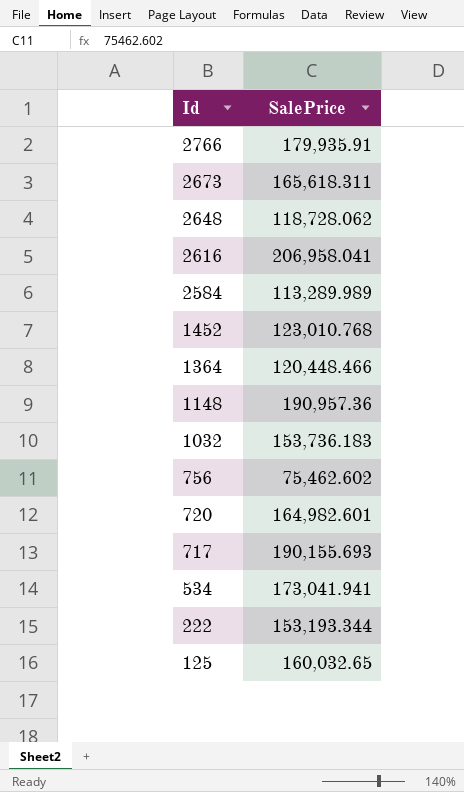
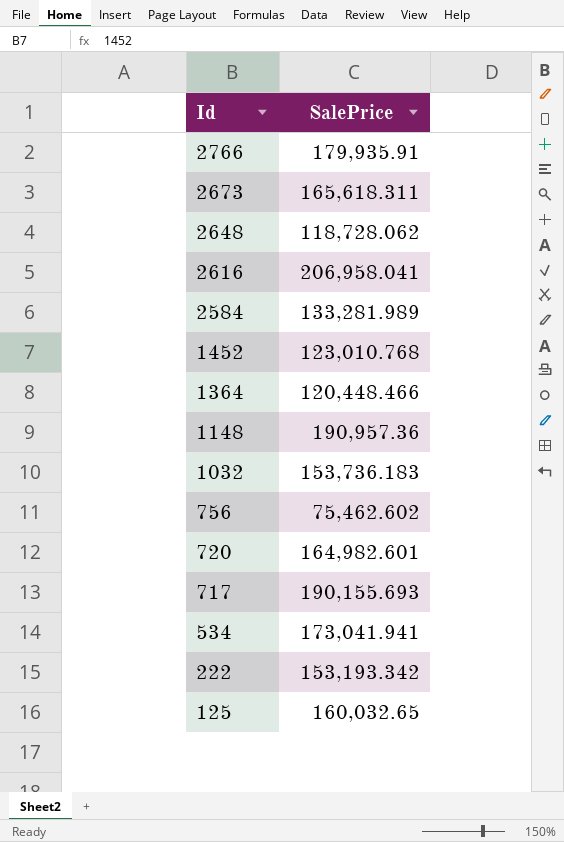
2584 | SalePrice: 113,289.989 -> 133,281.989
222 | SalePrice: 153,193.344 -> 153,193.342

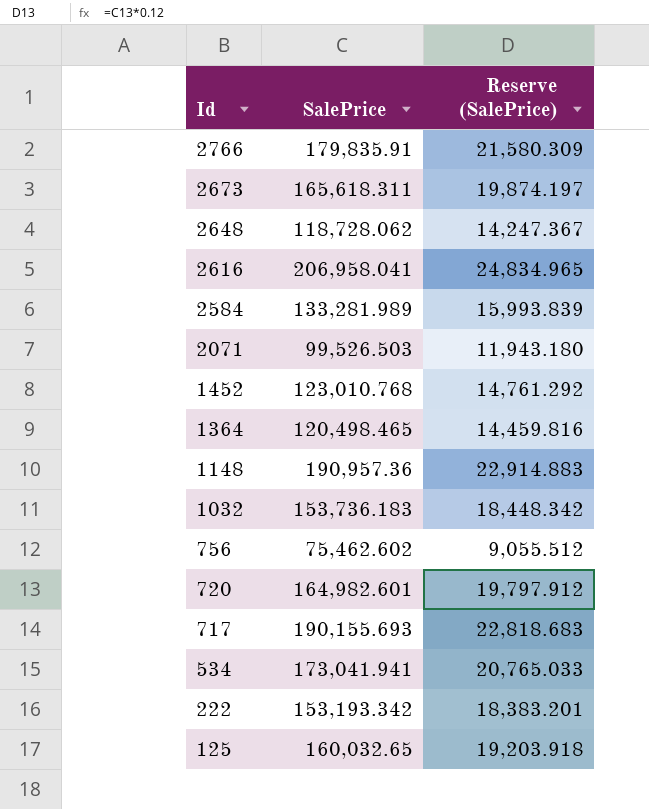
column Reserve (SalePrice) | formula: none -> [SalePrice] * 0.12
2766 | SalePrice: 179,935.91 -> 179,835.91
row 2071: none -> 99,526.503 | 11,943.180
1364 | SalePrice: 120,448.466 -> 120,498.465

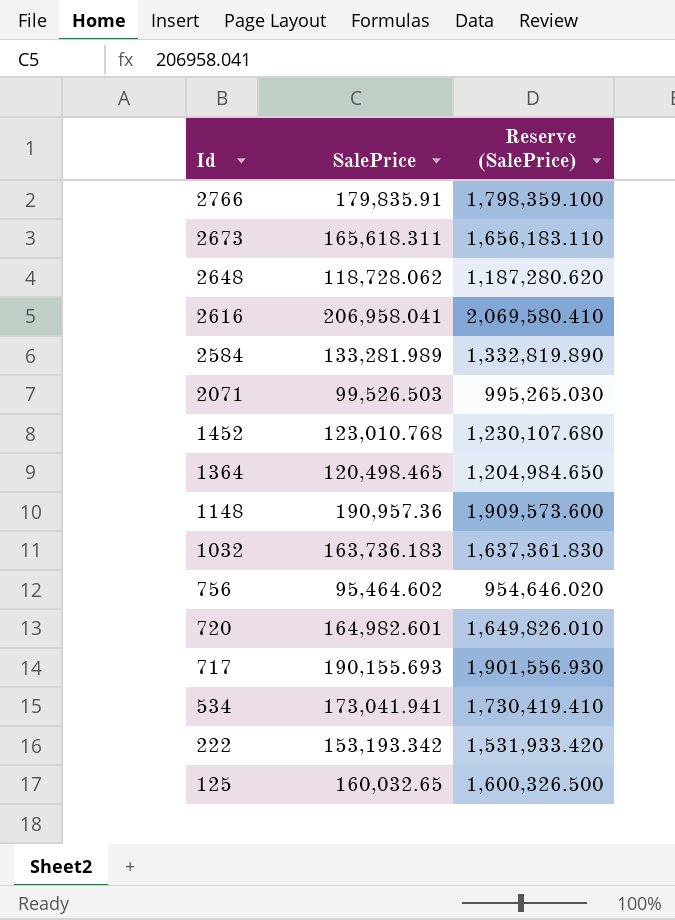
column Reserve (SalePrice) | formula: [SalePrice] * 0.12 -> [SalePrice] * 10
1032 | SalePrice: 153,736.183 -> 163,736.183
756 | SalePrice: 75,462.602 -> 95,464.602

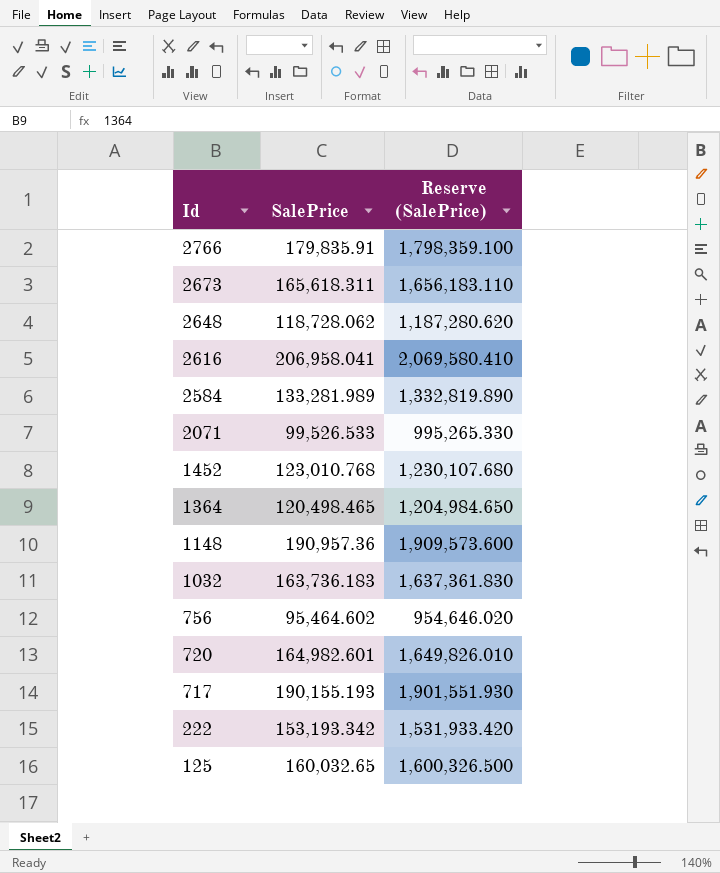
row 534: 173,041.941 | 1,730,419.410 -> none
2071 | SalePrice: 99,526.503 -> 99,526.533
2071 | Reserve (SalePrice): 995,265.030 -> 995,265.330
717 | SalePrice: 190,155.693 -> 190,155.193
717 | Reserve (SalePrice): 1,901,556.930 -> 1,901,551.930

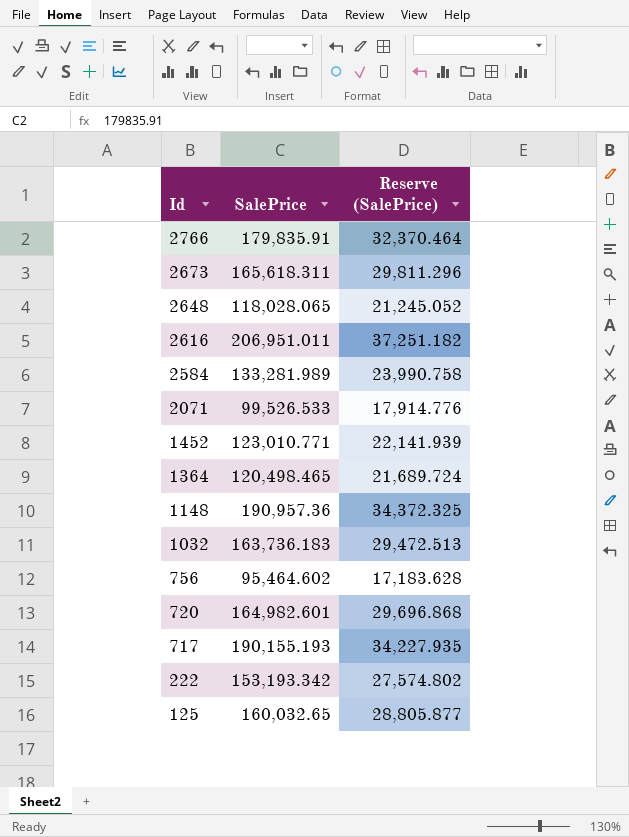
column Reserve (SalePrice) | formula: [SalePrice] * 10 -> [SalePrice] * 0.18
2648 | SalePrice: 118,728.062 -> 118,028.065
2616 | SalePrice: 206,958.041 -> 206,951.011
1452 | SalePrice: 123,010.768 -> 123,010.771

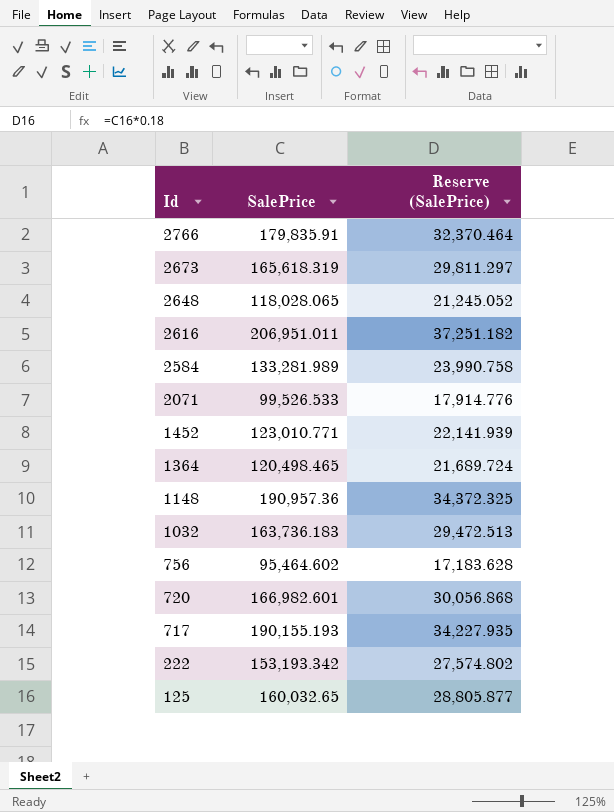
2673 | SalePrice: 165,618.311 -> 165,618.319
2673 | Reserve (SalePrice): 29,811.296 -> 29,811.297
720 | SalePrice: 164,982.601 -> 166,982.601
720 | Reserve (SalePrice): 29,696.868 -> 30,056.868

